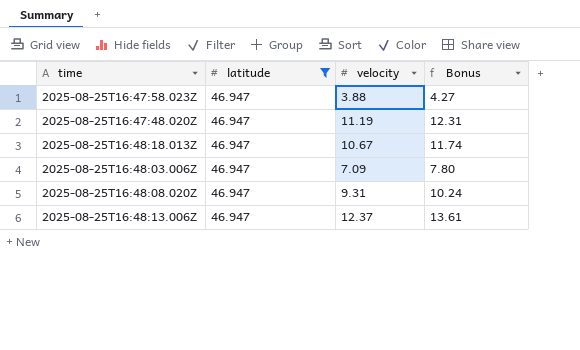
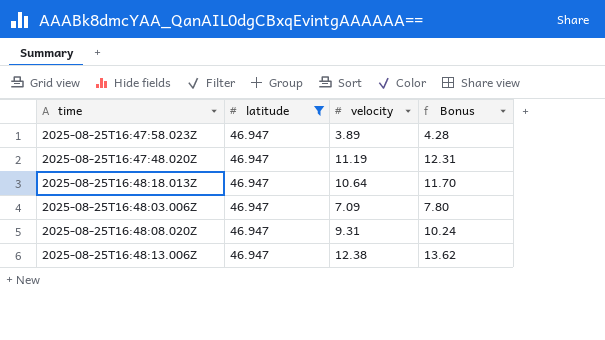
2025-08-25T16:47:58.023Z | velocity: 3.88 -> 3.89
2025-08-25T16:47:58.023Z | Bonus: 4.27 -> 4.28
2025-08-25T16:48:18.013Z | velocity: 10.67 -> 10.64
2025-08-25T16:48:18.013Z | Bonus: 11.74 -> 11.70
2025-08-25T16:48:13.006Z | velocity: 12.37 -> 12.38
2025-08-25T16:48:13.006Z | Bonus: 13.61 -> 13.62

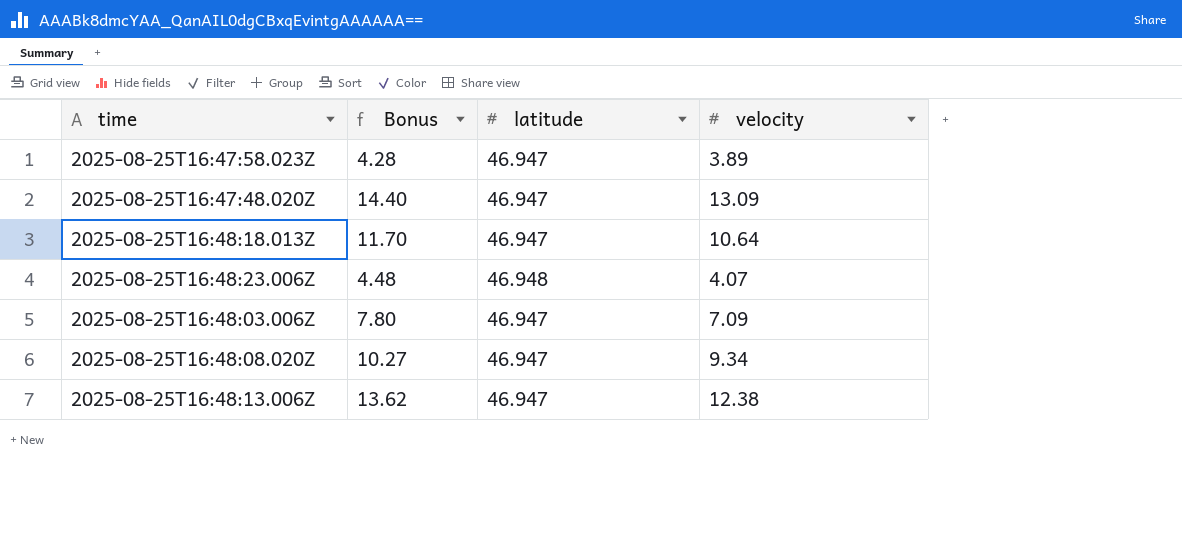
filter: latitude = 46.947 -> none
column Bonus | position: 4 -> 2
2025-08-25T16:47:48.020Z | Bonus: 12.31 -> 14.40
2025-08-25T16:47:48.020Z | velocity: 11.19 -> 13.09
2025-08-25T16:48:08.020Z | Bonus: 10.24 -> 10.27
2025-08-25T16:48:08.020Z | velocity: 9.31 -> 9.34

